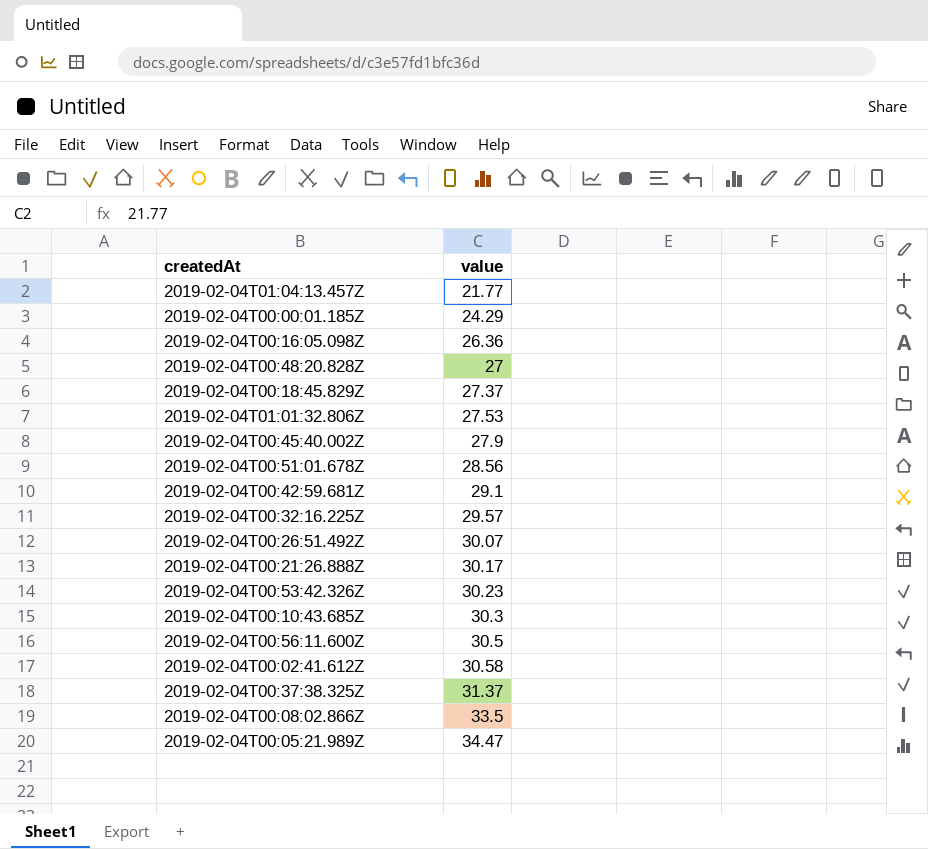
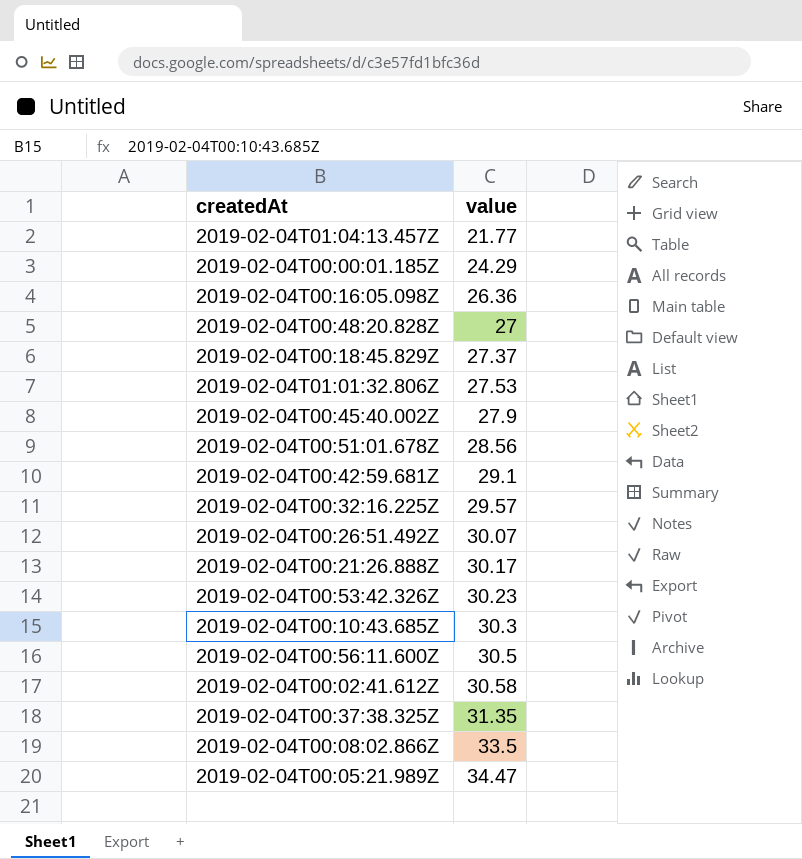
2019-02-04T00:37:38.325Z | value: 31.37 -> 31.35

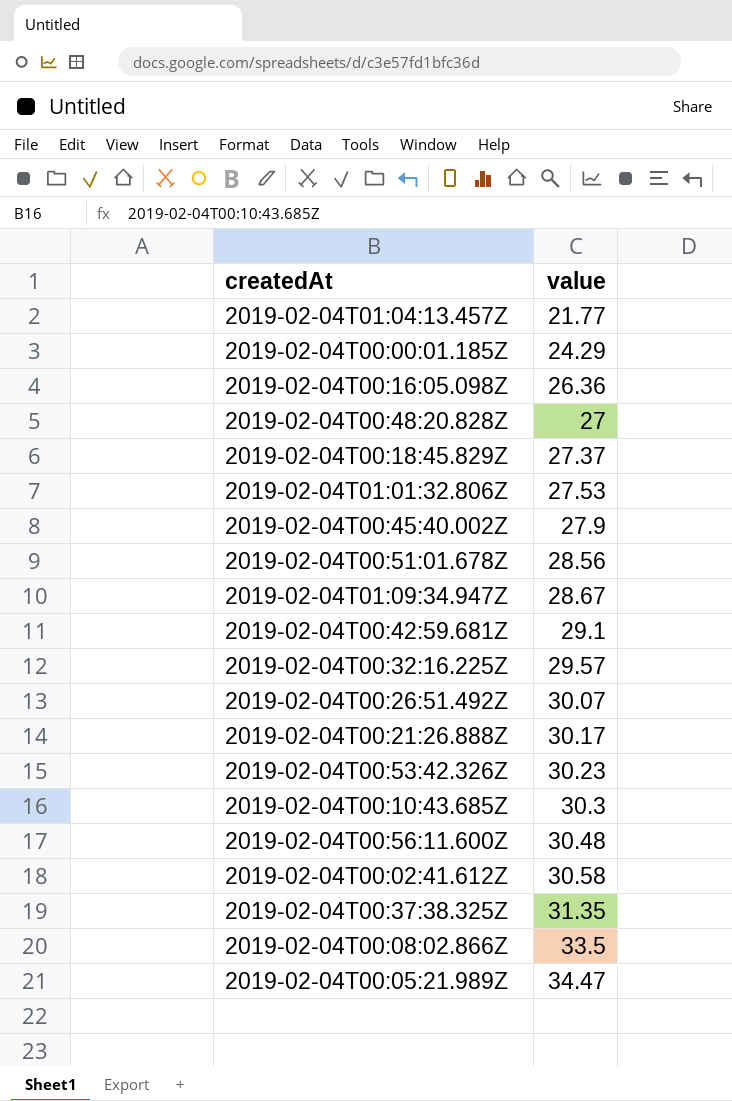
row 2019-02-04T01:09:34.947Z: none -> 28.67
2019-02-04T00:56:11.600Z | value: 30.5 -> 30.48

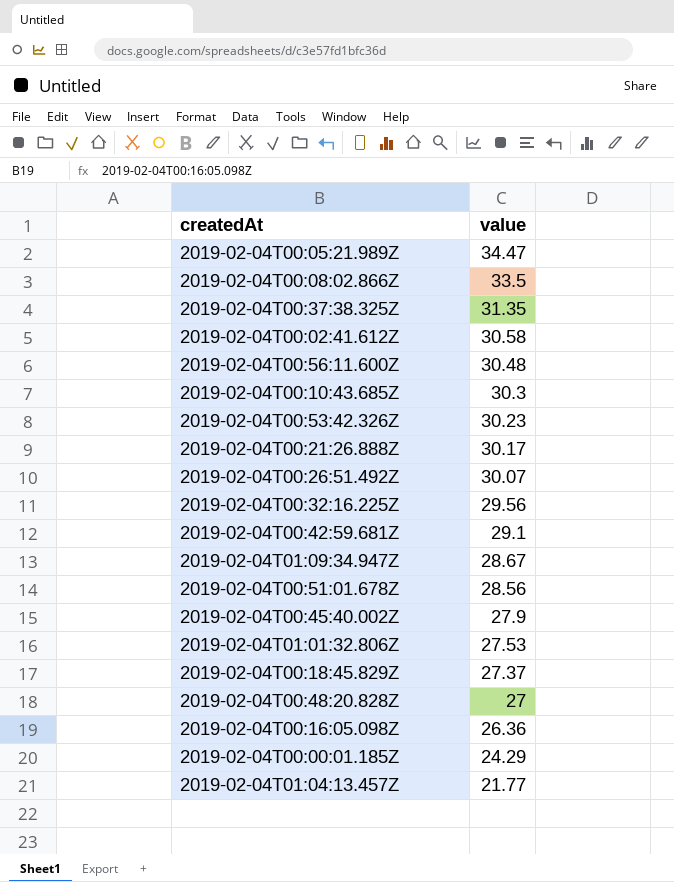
row order: value ascending -> value descending
2019-02-04T00:32:16.225Z | value: 29.57 -> 29.56

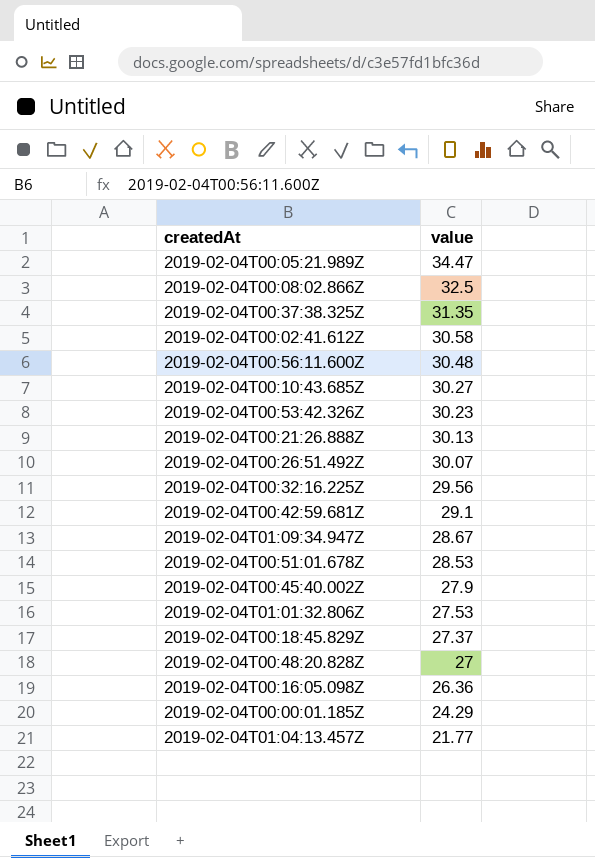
2019-02-04T00:08:02.866Z | value: 33.5 -> 32.5
2019-02-04T00:10:43.685Z | value: 30.3 -> 30.27
2019-02-04T00:21:26.888Z | value: 30.17 -> 30.13
2019-02-04T00:51:01.678Z | value: 28.56 -> 28.53

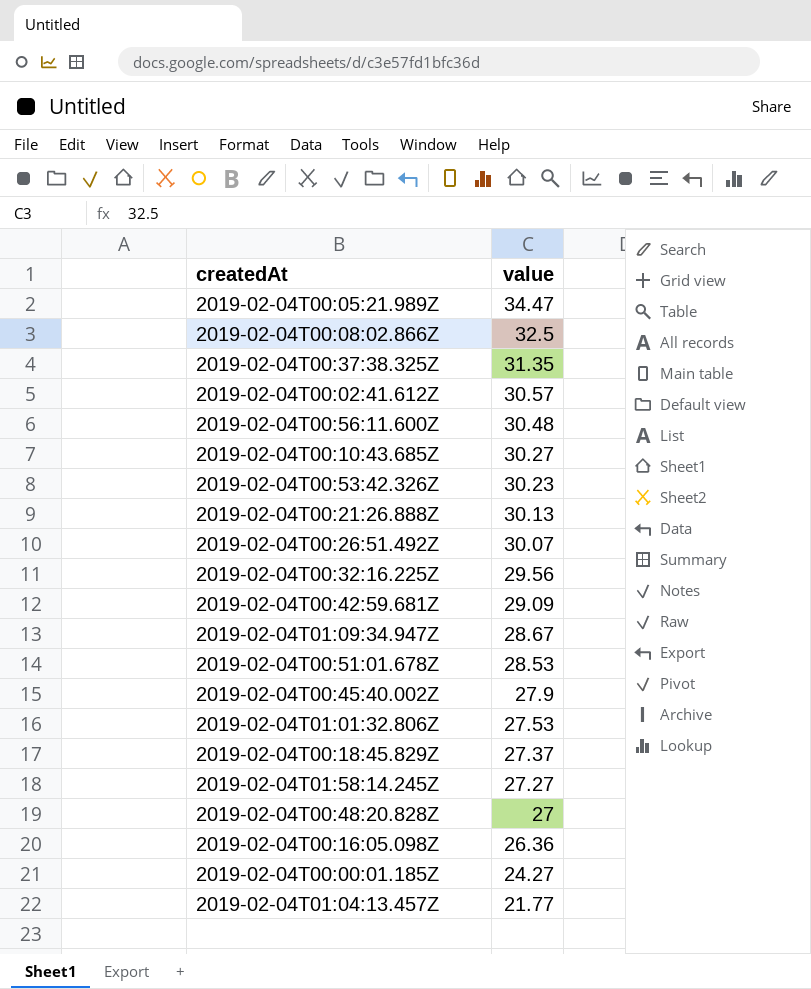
2019-02-04T00:02:41.612Z | value: 30.58 -> 30.57
2019-02-04T00:42:59.681Z | value: 29.1 -> 29.09
row 2019-02-04T01:58:14.245Z: none -> 27.27
2019-02-04T00:00:01.185Z | value: 24.29 -> 24.27

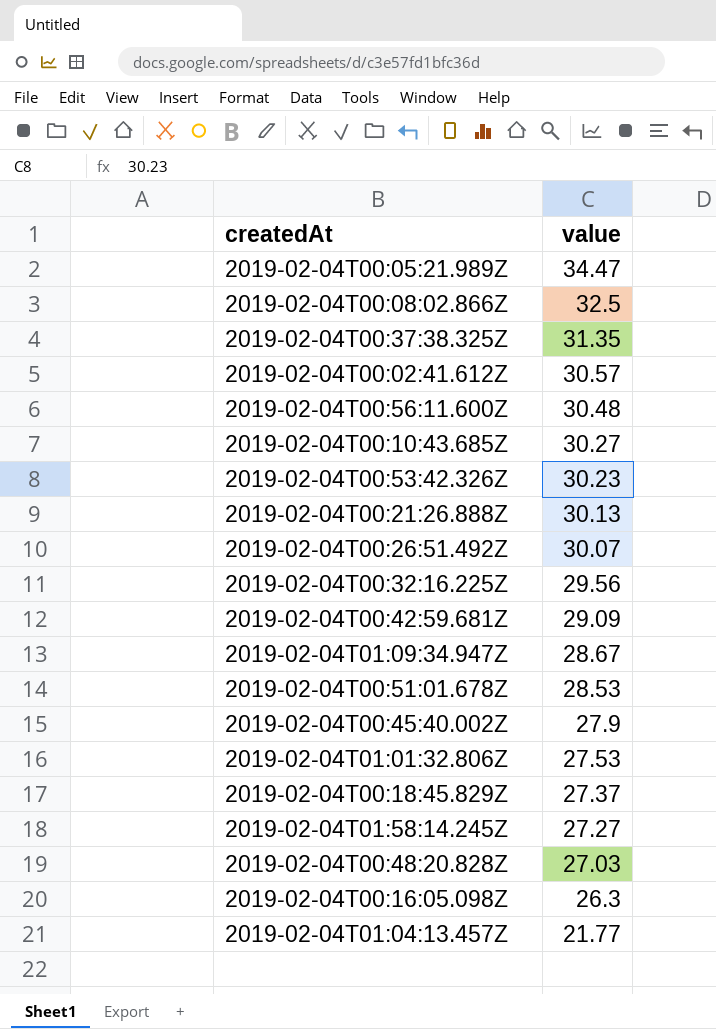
row 2019-02-04T00:00:01.185Z: 24.27 -> none
2019-02-04T00:48:20.828Z | value: 27 -> 27.03
2019-02-04T00:16:05.098Z | value: 26.36 -> 26.3

